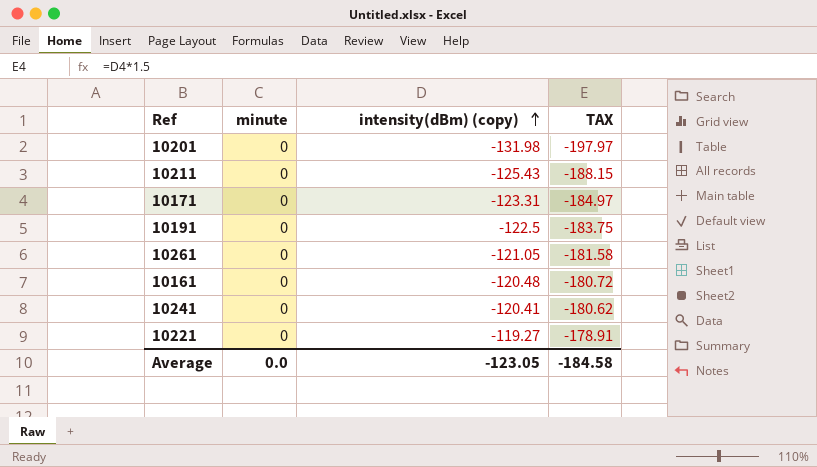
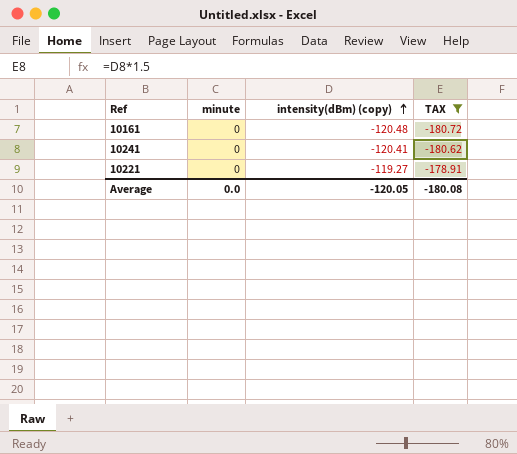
filter: none -> TAX >= -180.72
Average | intensity(dBm) (copy): -123.05 -> -120.05
Average | TAX: -184.58 -> -180.08

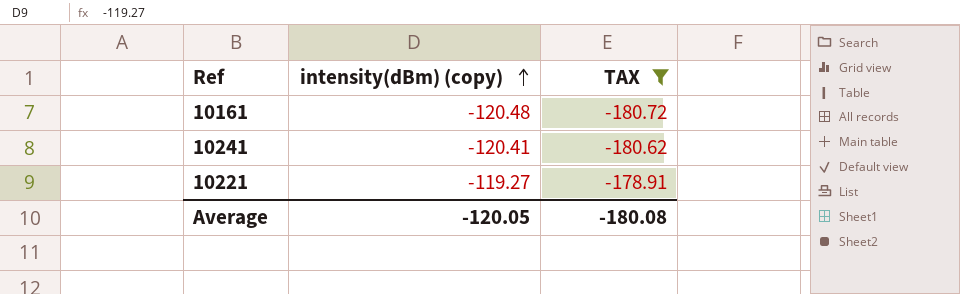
column minute | position: 2 -> none

